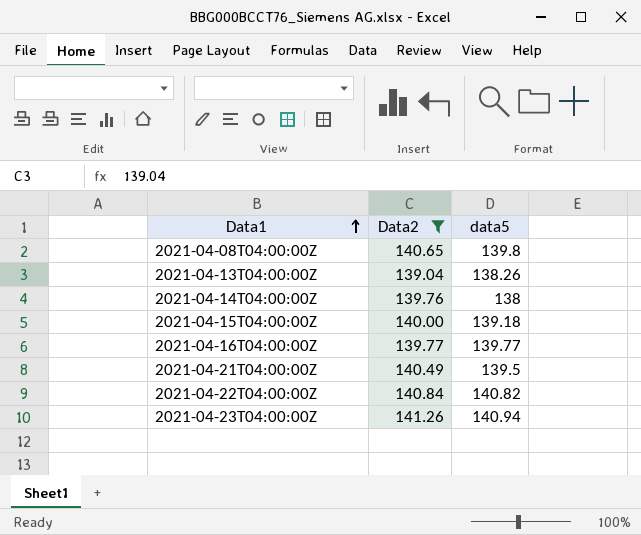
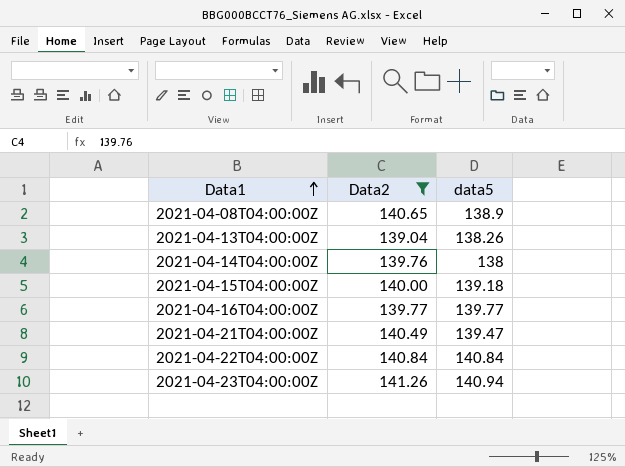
2021-04-08T04:00:00Z | data5: 139.8 -> 138.9
2021-04-21T04:00:00Z | data5: 139.5 -> 139.47
2021-04-22T04:00:00Z | data5: 140.82 -> 140.84

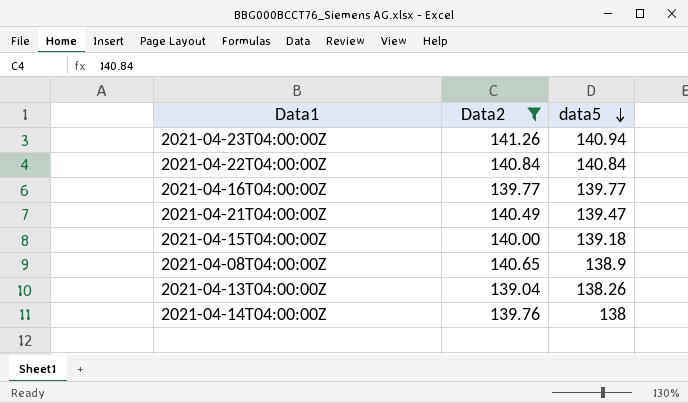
row order: Data1 ascending -> data5 descending

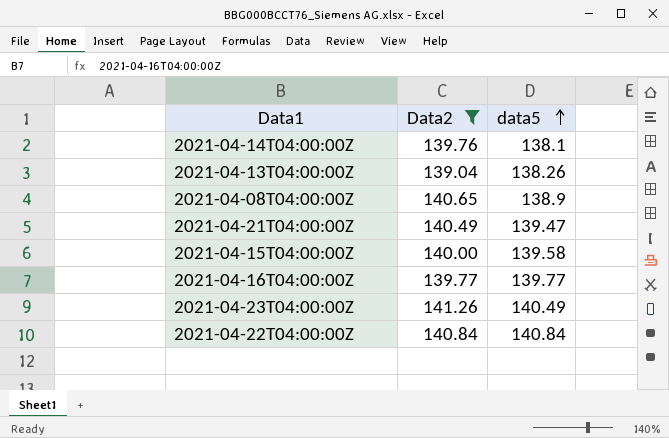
row order: data5 descending -> data5 ascending
2021-04-14T04:00:00Z | data5: 138 -> 138.1
2021-04-15T04:00:00Z | data5: 139.18 -> 139.58
2021-04-23T04:00:00Z | data5: 140.94 -> 140.49

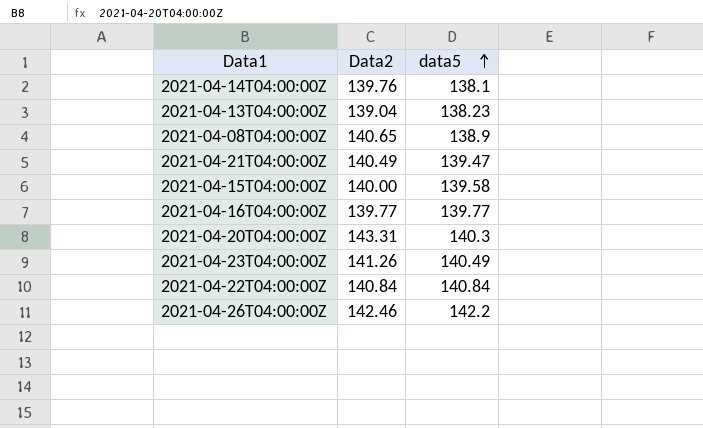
filter: Data2 <= 141.26 -> none
2021-04-13T04:00:00Z | data5: 138.26 -> 138.23

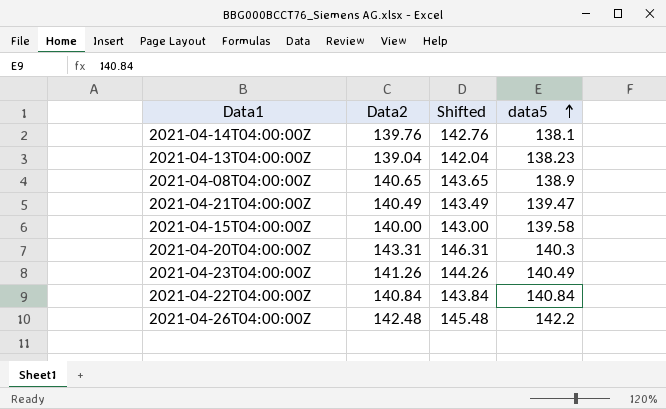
column Shifted | formula: none -> [Data2] + 3
row 2021-04-16T04:00:00Z: 139.77 | 139.77 -> none
2021-04-26T04:00:00Z | Data2: 142.46 -> 142.48

